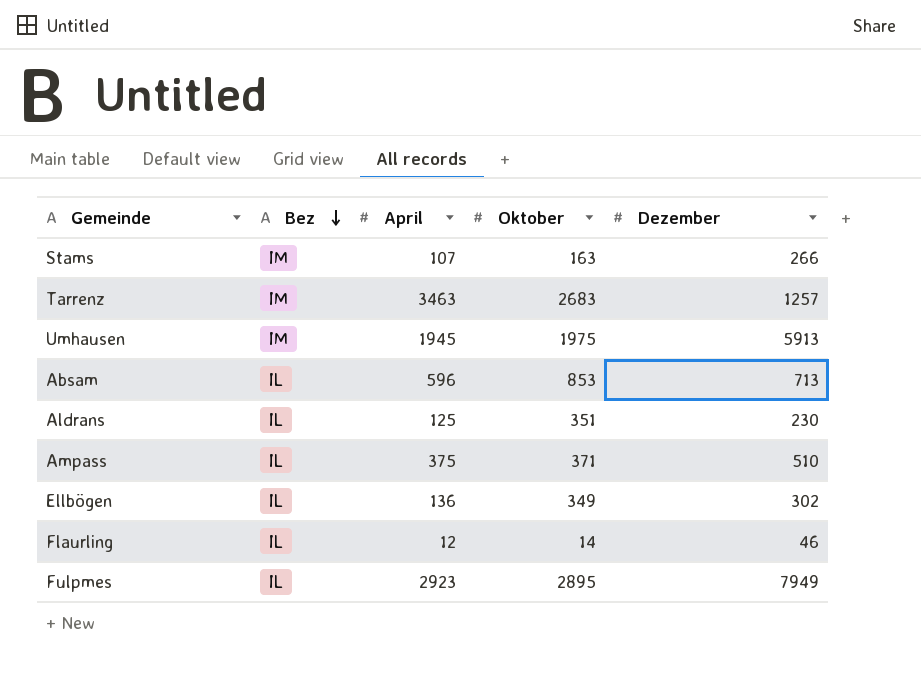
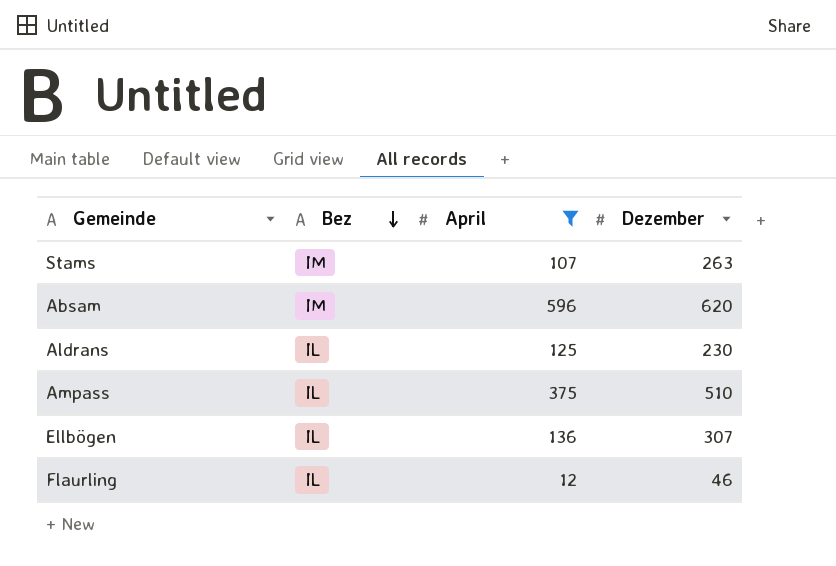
filter: none -> April <= 596
column Oktober | position: 4 -> none
Stams | Dezember: 266 -> 263
Absam | Bez: IL -> IM
Absam | Dezember: 713 -> 620
Ellbögen | Dezember: 302 -> 307

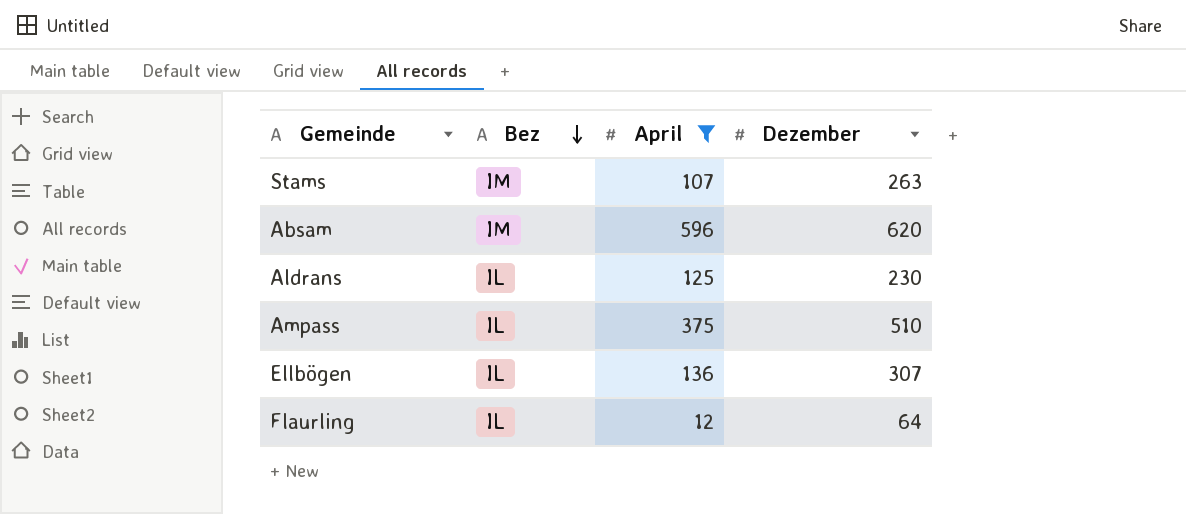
Flaurling | Dezember: 46 -> 64

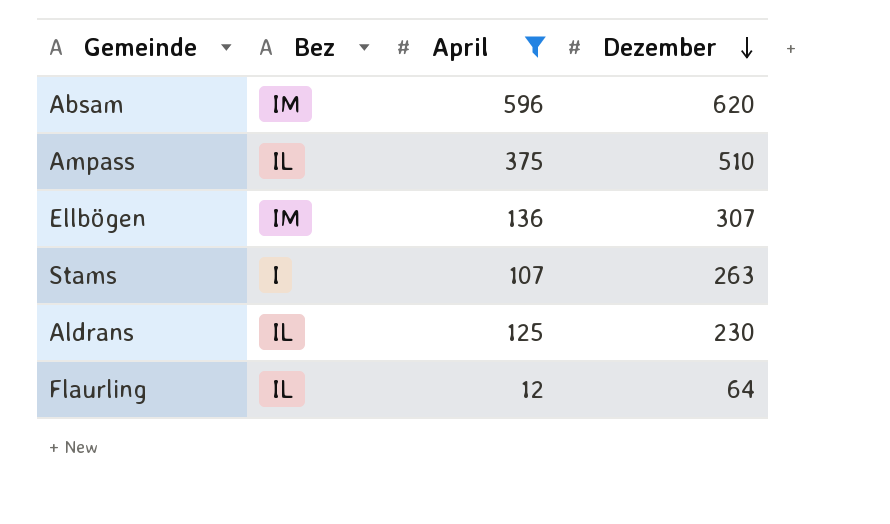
row order: Bez descending -> Dezember descending
Ellbögen | Bez: IL -> IM
Stams | Bez: IM -> I

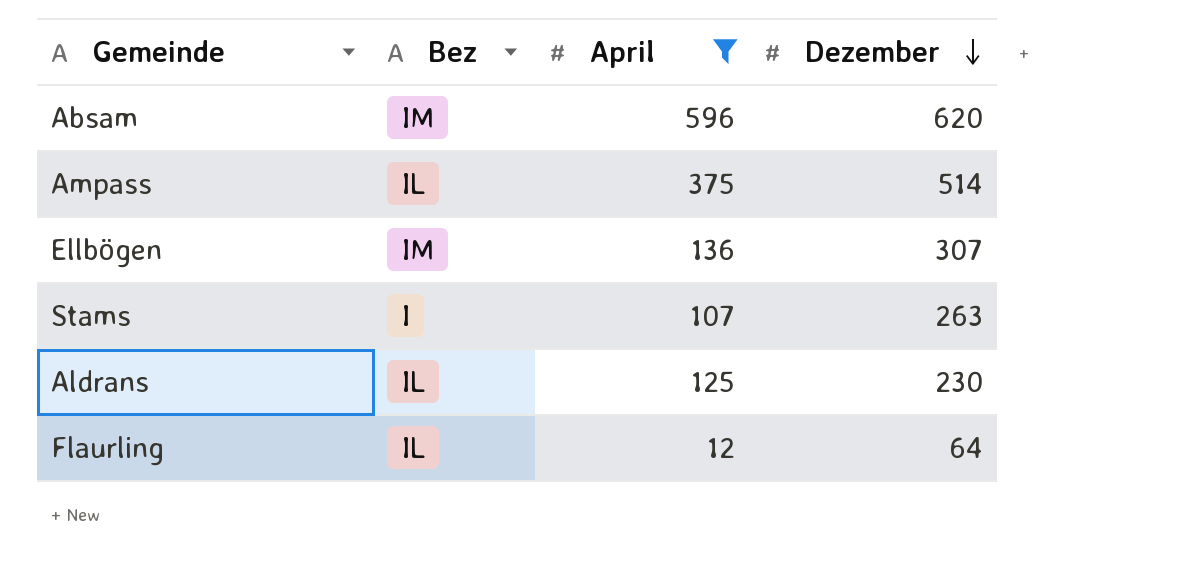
Ampass | Dezember: 510 -> 514

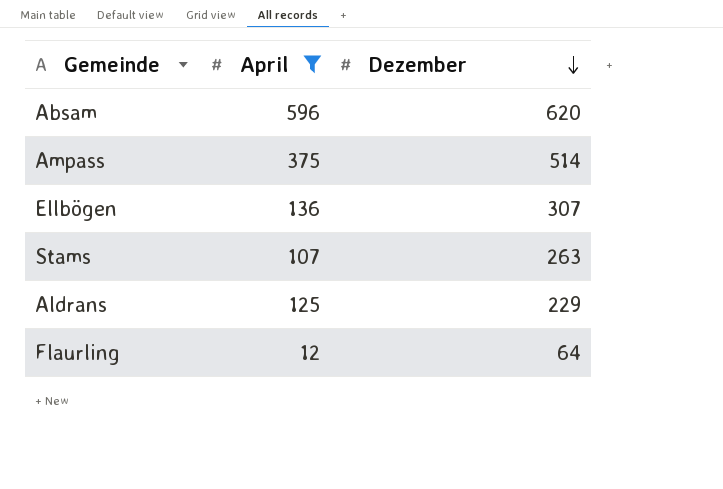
column Bez | position: 2 -> none
Aldrans | Dezember: 230 -> 229

